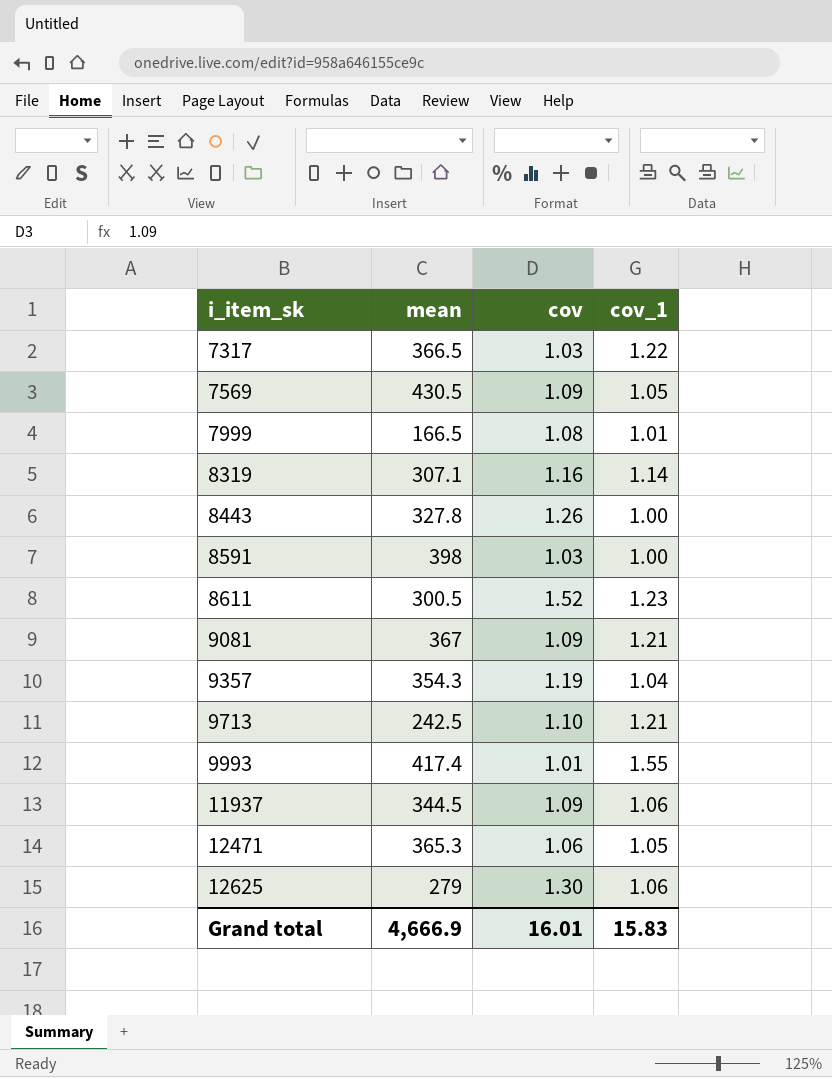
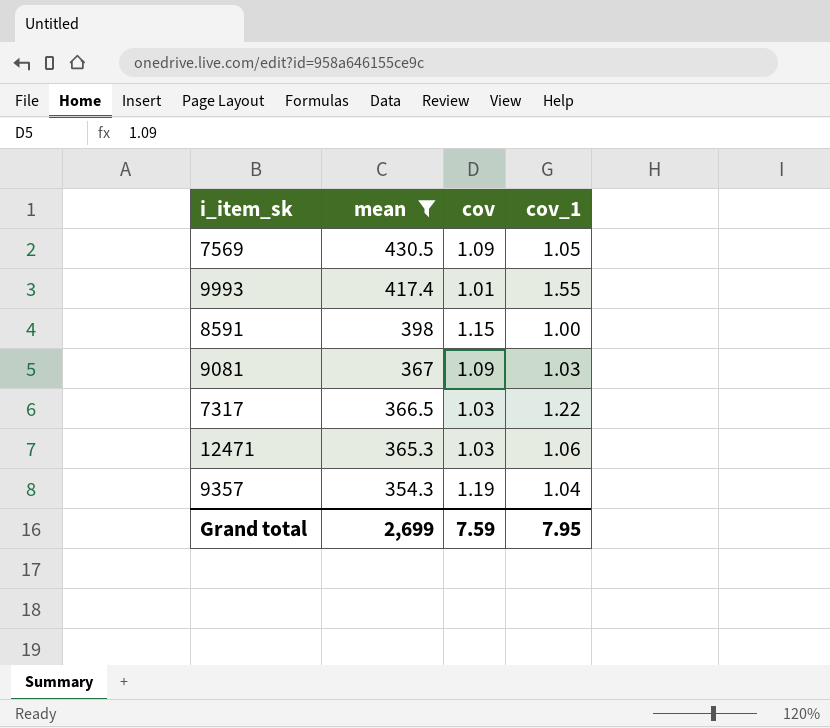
filter: none -> mean >= 354.3
row order: i_item_sk ascending -> mean descending
8591 | cov: 1.03 -> 1.15
9081 | cov_1: 1.21 -> 1.03
12471 | cov: 1.06 -> 1.03
12471 | cov_1: 1.05 -> 1.06
Grand total | mean: 4,666.9 -> 2,699
Grand total | cov: 16.01 -> 7.59
Grand total | cov_1: 15.83 -> 7.95

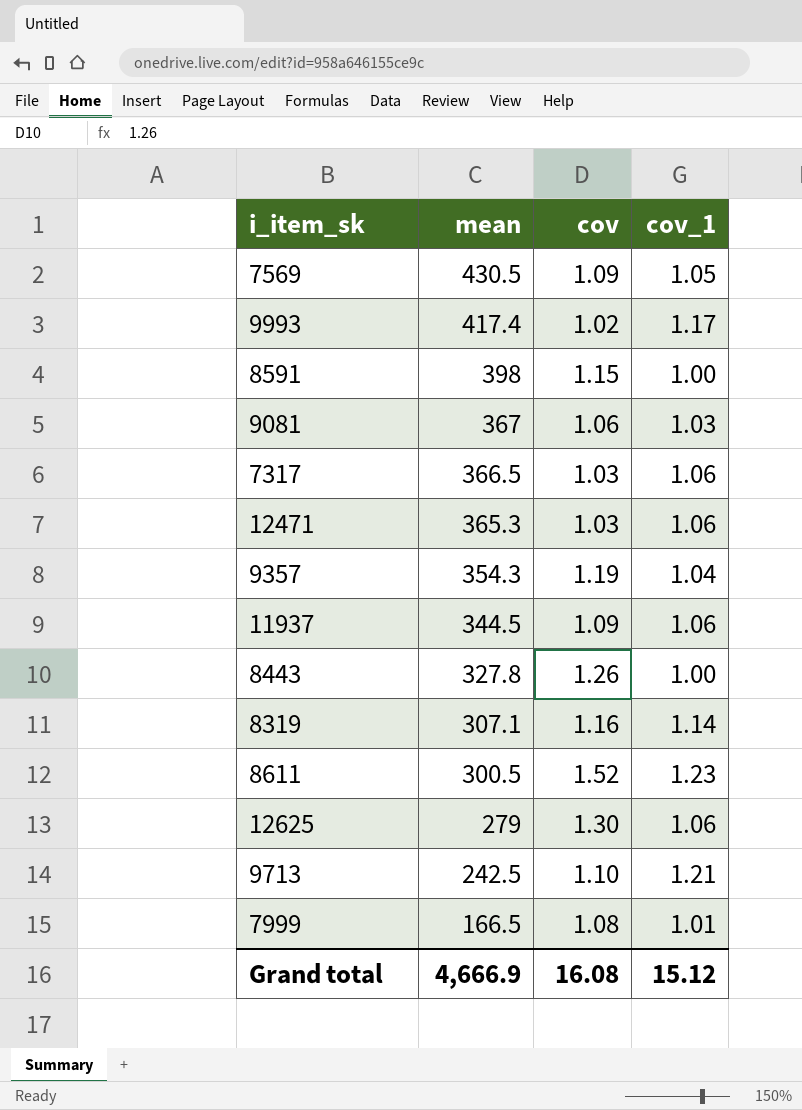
filter: mean >= 354.3 -> none
9993 | cov: 1.01 -> 1.02
9993 | cov_1: 1.55 -> 1.17
9081 | cov: 1.09 -> 1.06
7317 | cov_1: 1.22 -> 1.06
Grand total | mean: 2,699 -> 4,666.9
Grand total | cov: 7.59 -> 16.08
Grand total | cov_1: 7.95 -> 15.12

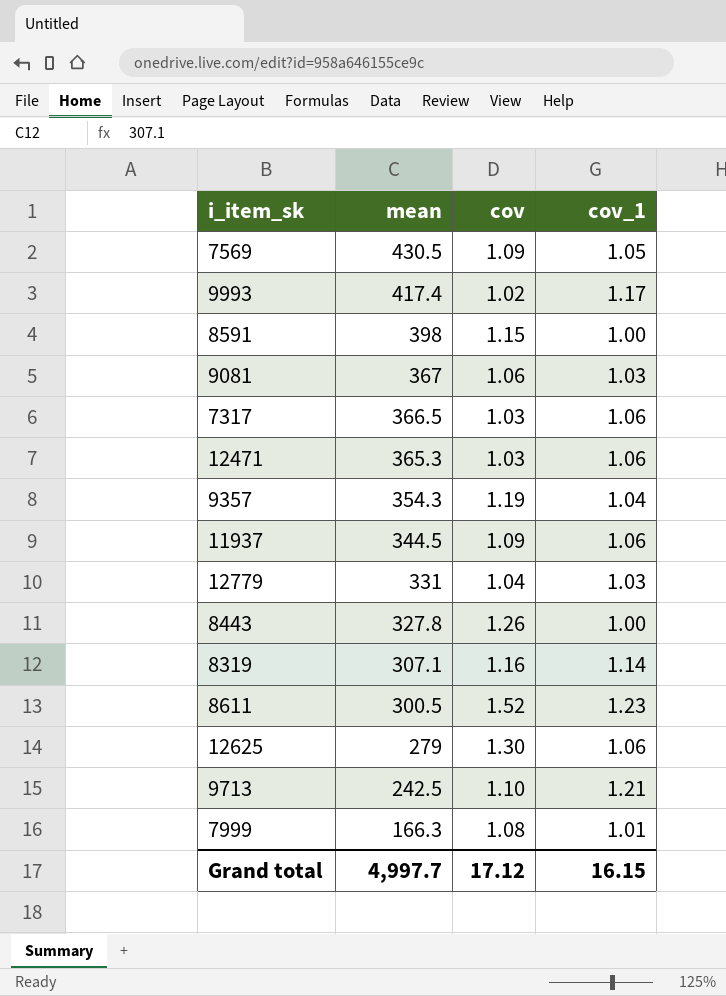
row 12779: none -> 331 | 1.04 | 1.03
7999 | mean: 166.5 -> 166.3
Grand total | mean: 4,666.9 -> 4,997.7
Grand total | cov: 16.08 -> 17.12
Grand total | cov_1: 15.12 -> 16.15

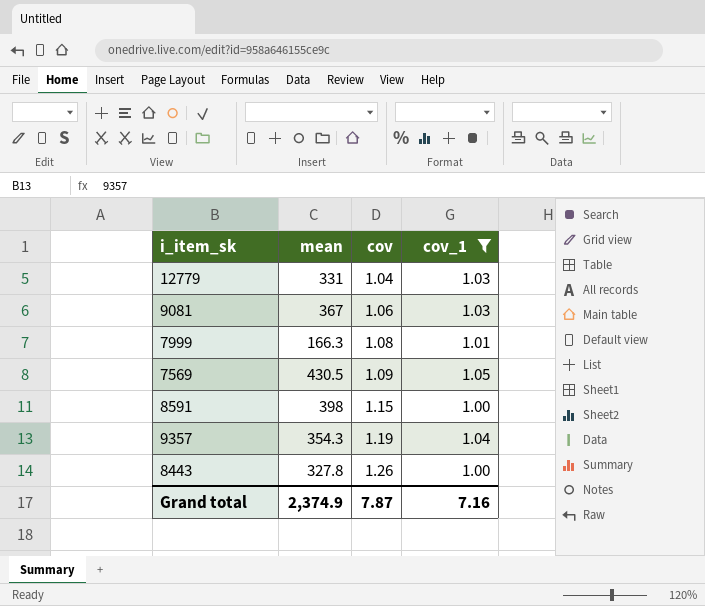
filter: none -> cov_1 <= 1.05
row order: mean descending -> cov ascending
Grand total | mean: 4,997.7 -> 2,374.9
Grand total | cov: 17.12 -> 7.87
Grand total | cov_1: 16.15 -> 7.16

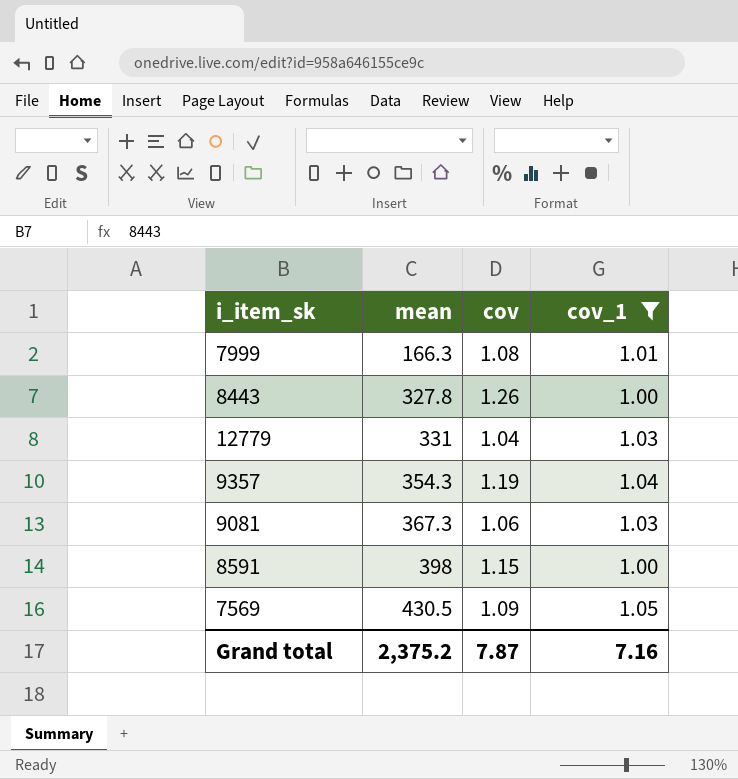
row order: cov ascending -> mean ascending
9081 | mean: 367 -> 367.3
Grand total | mean: 2,374.9 -> 2,375.2

